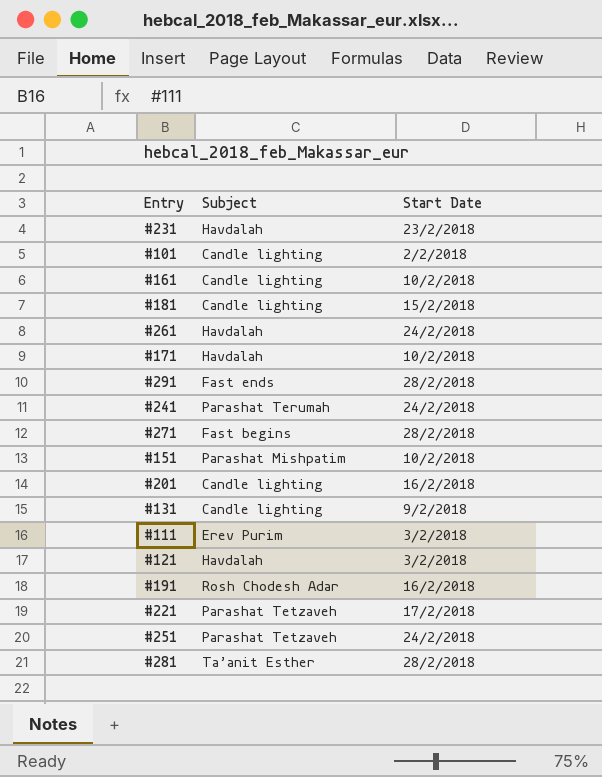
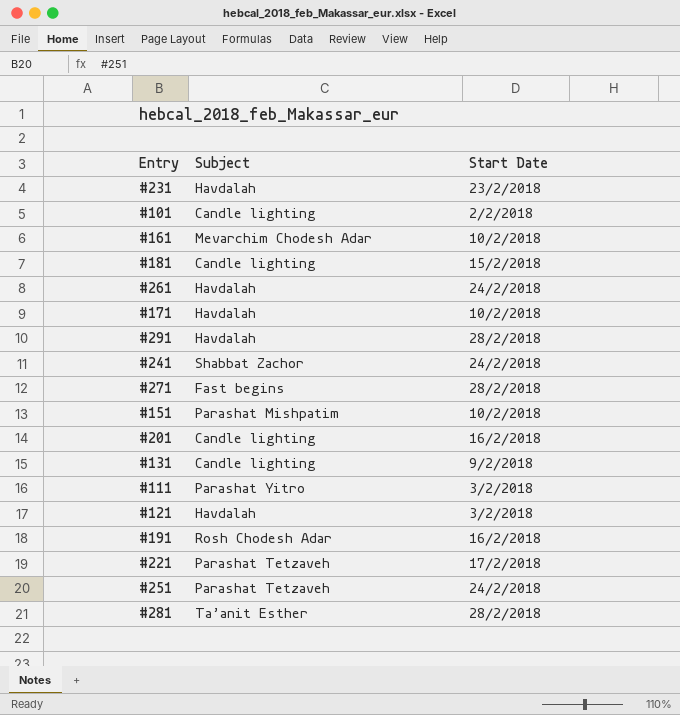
#161 | Subject: Candle lighting -> Mevarchim Chodesh Adar
#291 | Subject: Fast ends -> Havdalah
#241 | Subject: Parashat Terumah -> Shabbat Zachor
#111 | Subject: Erev Purim -> Parashat Yitro

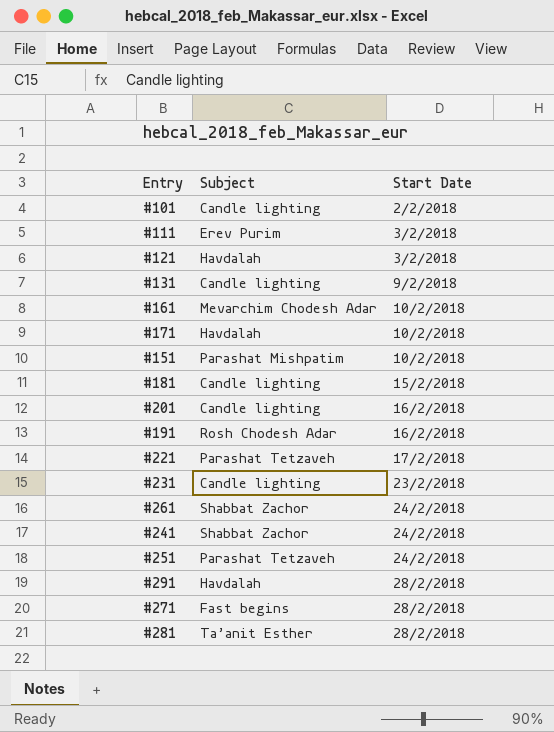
row order: none -> Start Date ascending
#111 | Subject: Parashat Yitro -> Erev Purim
#231 | Subject: Havdalah -> Candle lighting
#261 | Subject: Havdalah -> Shabbat Zachor

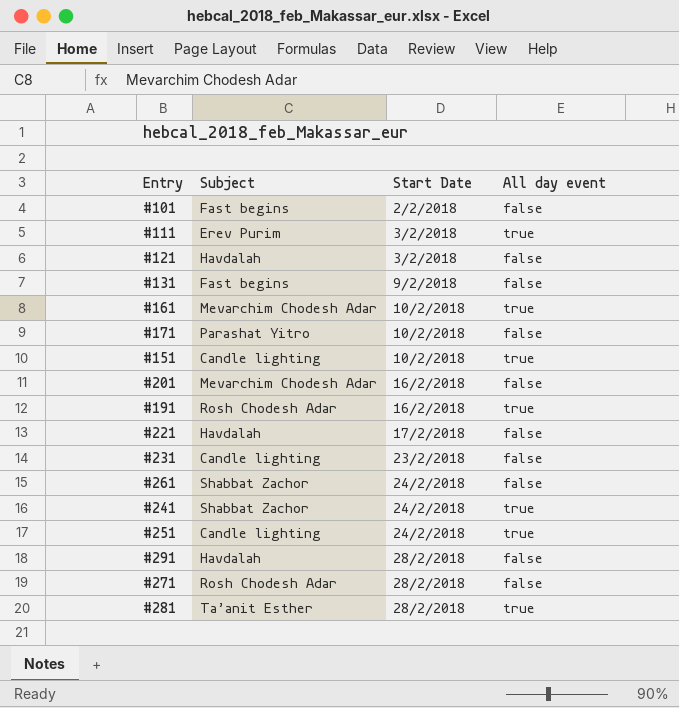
column All day event | position: none -> 4
row #181: Candle lighting | 15/2/2018 -> none
#101 | Subject: Candle lighting -> Fast begins
#131 | Subject: Candle lighting -> Fast begins
#171 | Subject: Havdalah -> Parashat Yitro
#151 | Subject: Parashat Mishpatim -> Candle lighting
#201 | Subject: Candle lighting -> Mevarchim Chodesh Adar
#221 | Subject: Parashat Tetzaveh -> Havdalah
#251 | Subject: Parashat Tetzaveh -> Candle lighting
#271 | Subject: Fast begins -> Rosh Chodesh Adar

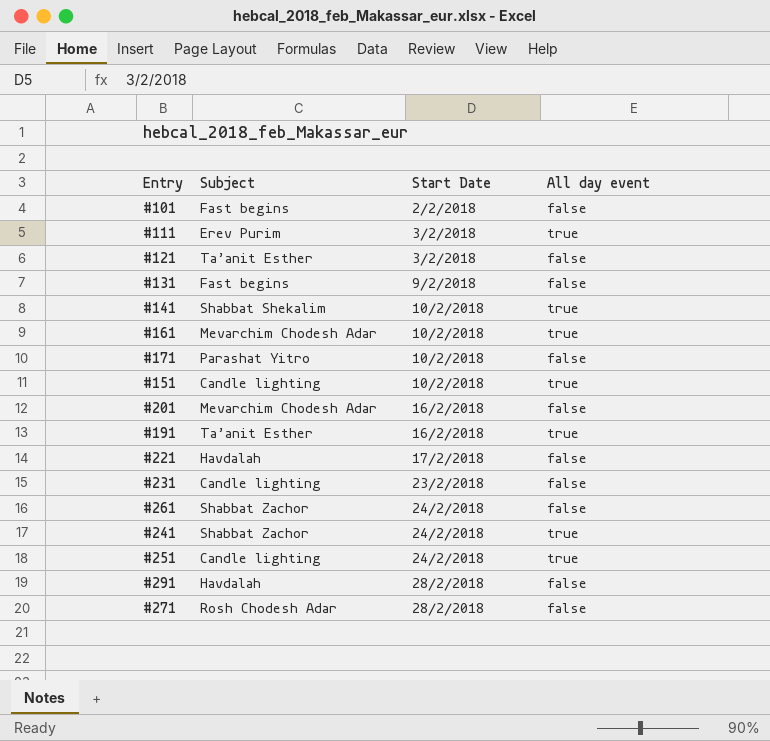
row #281: Ta’anit Esther | 28/2/2018 | true -> none
#121 | Subject: Havdalah -> Ta’anit Esther
row #141: none -> Shabbat Shekalim | 10/2/2018 | true
#191 | Subject: Rosh Chodesh Adar -> Ta’anit Esther

